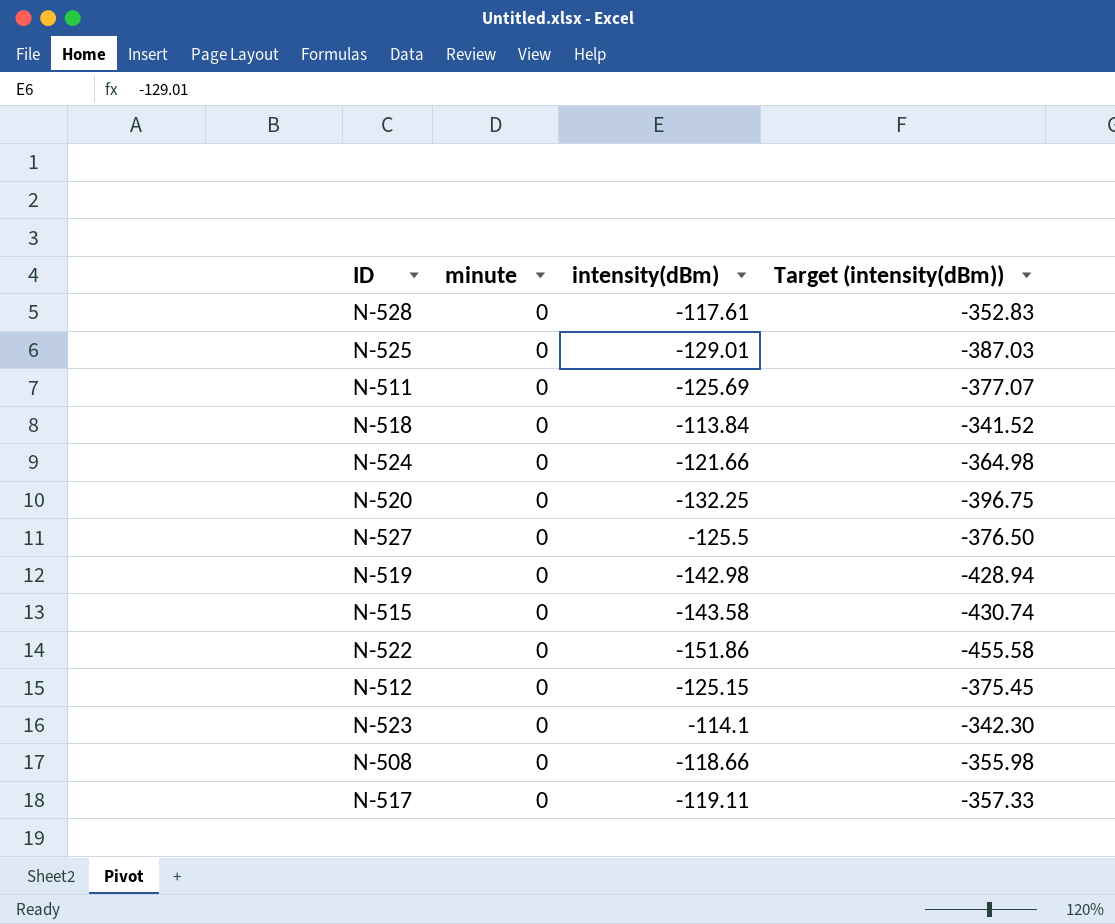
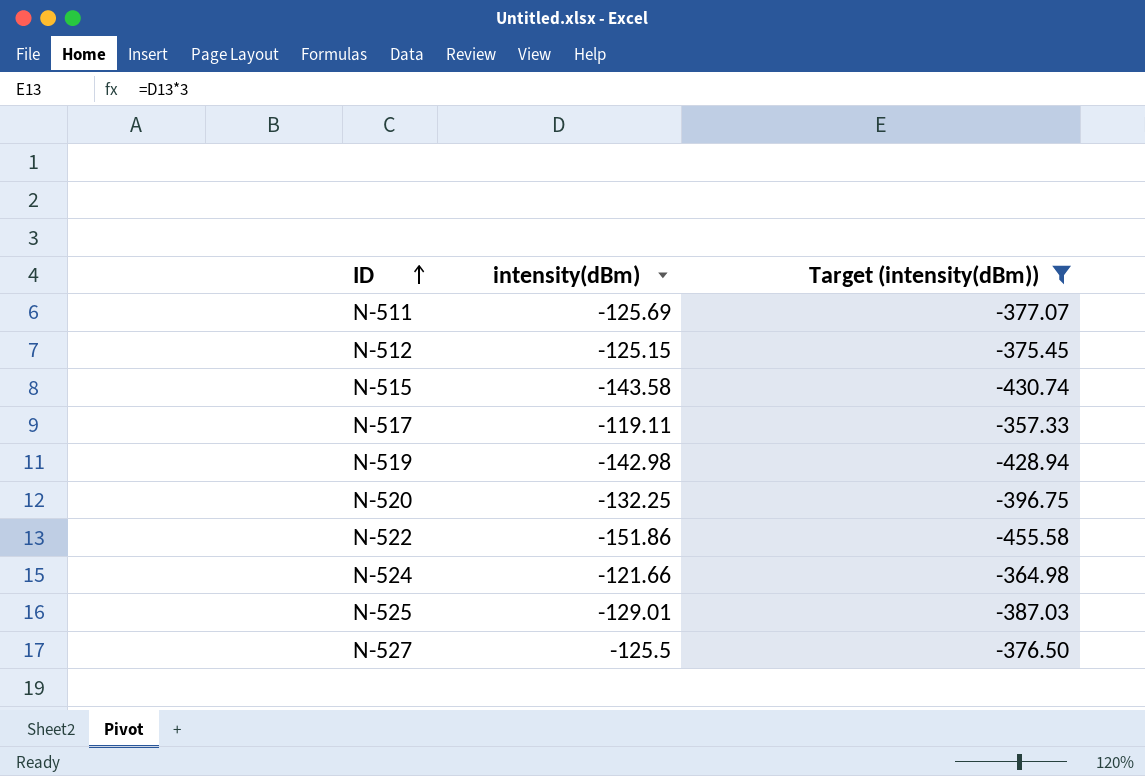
filter: none -> Target (intensity(dBm)) <= -357.33
row order: none -> ID ascending
column minute | position: 2 -> none

